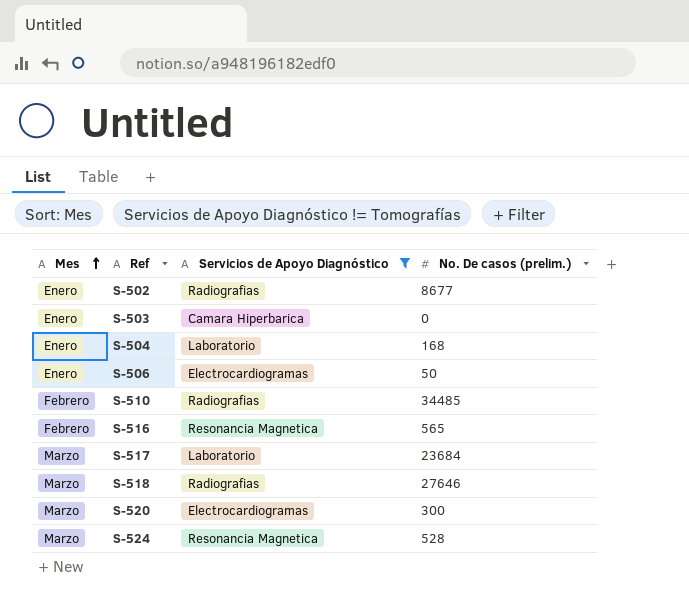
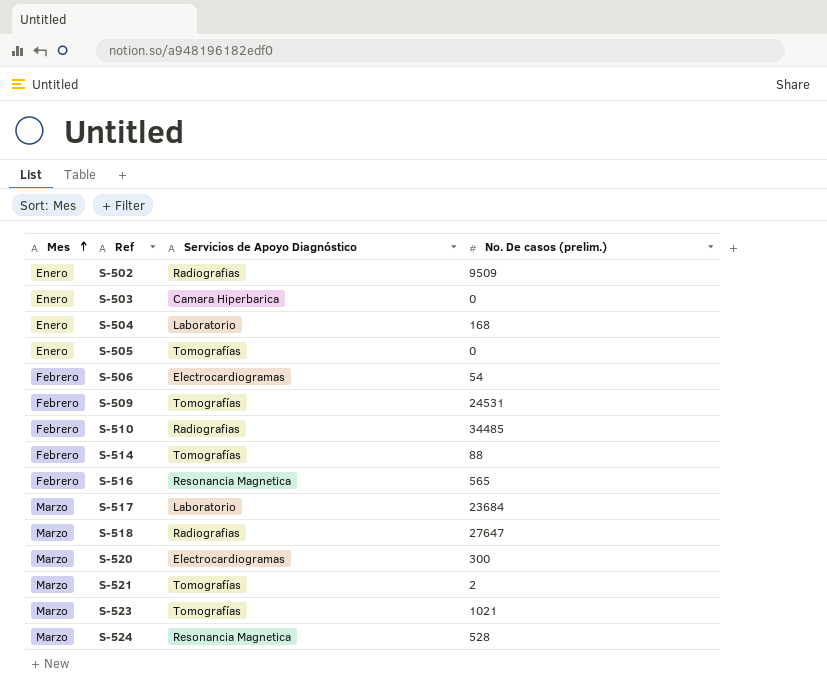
filter: Servicios de Apoyo Diagnóstico != Tomografías -> none
S-502 | No. De casos (prelim.): 8677 -> 9509
S-506 | Mes: Enero -> Febrero
S-506 | No. De casos (prelim.): 50 -> 54
S-518 | No. De casos (prelim.): 27646 -> 27647

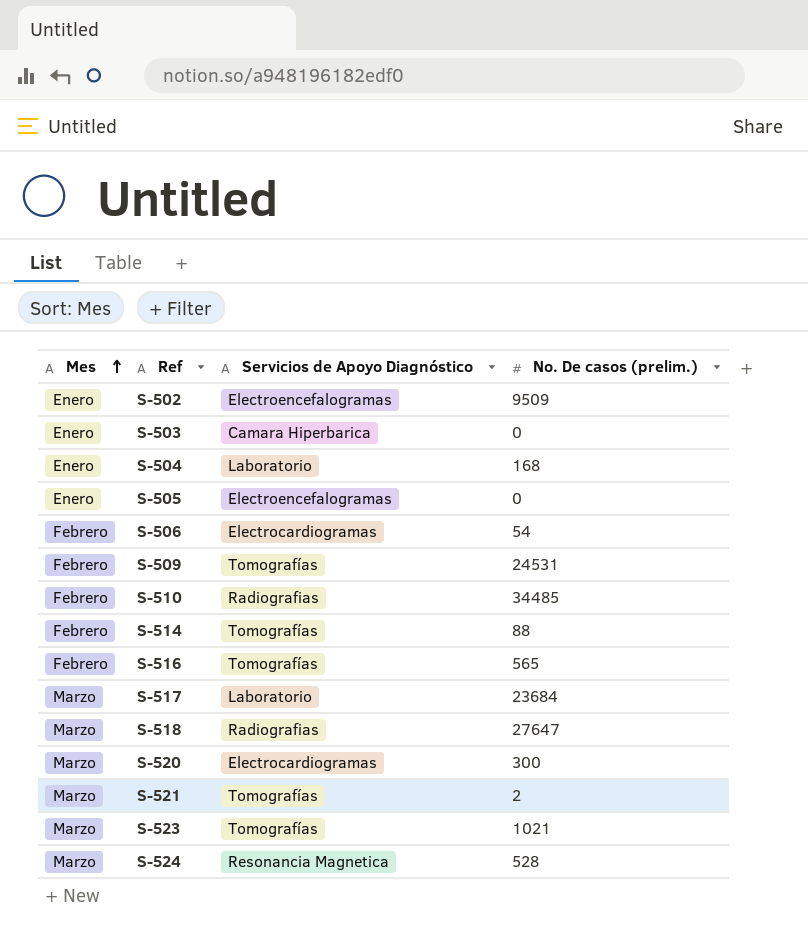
S-502 | Servicios de Apoyo Diagnóstico: Radiografias -> Electroencefalogramas
S-505 | Servicios de Apoyo Diagnóstico: Tomografías -> Electroencefalogramas
S-516 | Servicios de Apoyo Diagnóstico: Resonancia Magnetica -> Tomografías

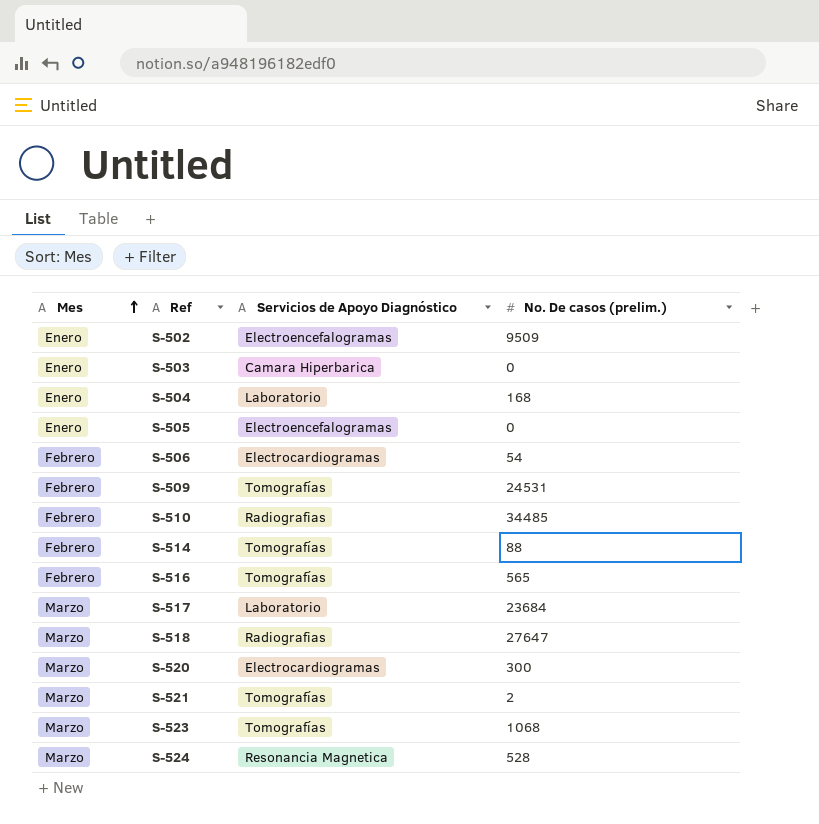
S-523 | No. De casos (prelim.): 1021 -> 1068

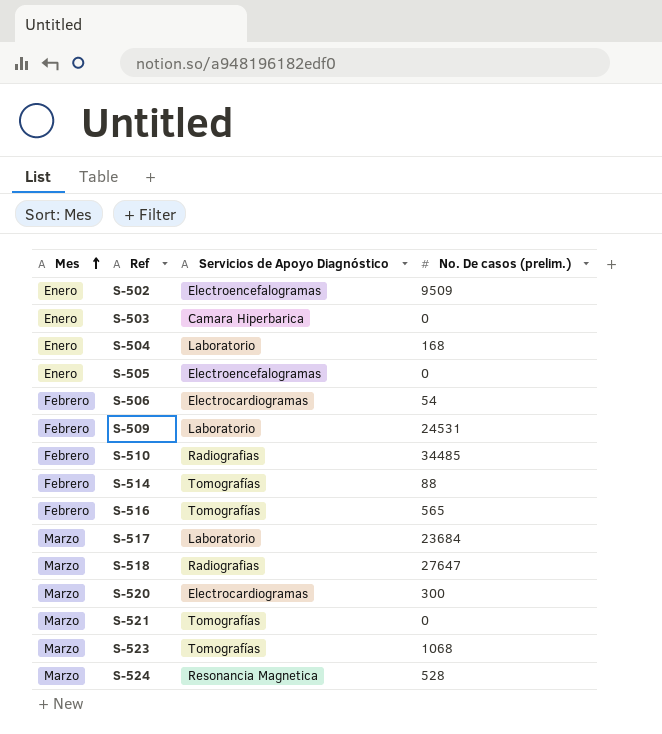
S-509 | Servicios de Apoyo Diagnóstico: Tomografías -> Laboratorio
S-521 | No. De casos (prelim.): 2 -> 0

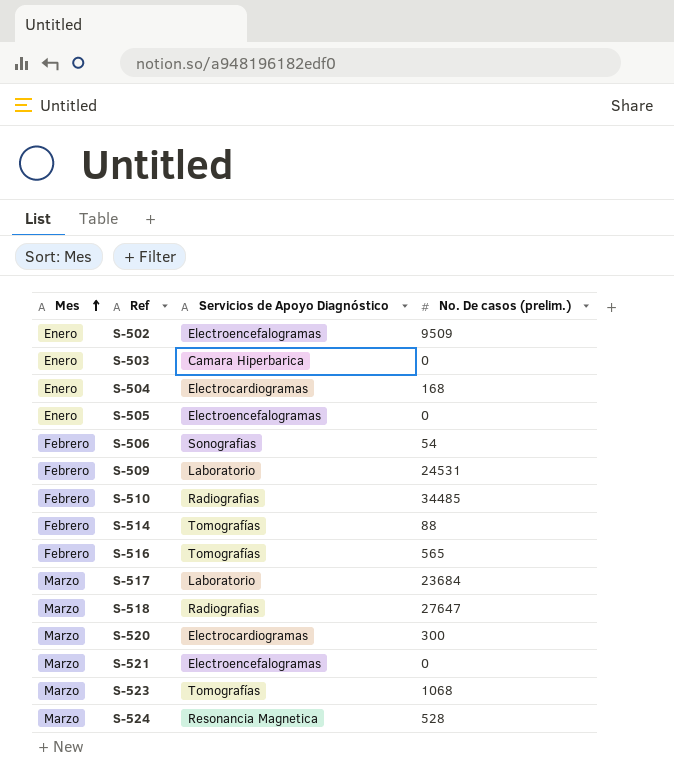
S-504 | Servicios de Apoyo Diagnóstico: Laboratorio -> Electrocardiogramas
S-506 | Servicios de Apoyo Diagnóstico: Electrocardiogramas -> Sonografias
S-521 | Servicios de Apoyo Diagnóstico: Tomografías -> Electroencefalogramas

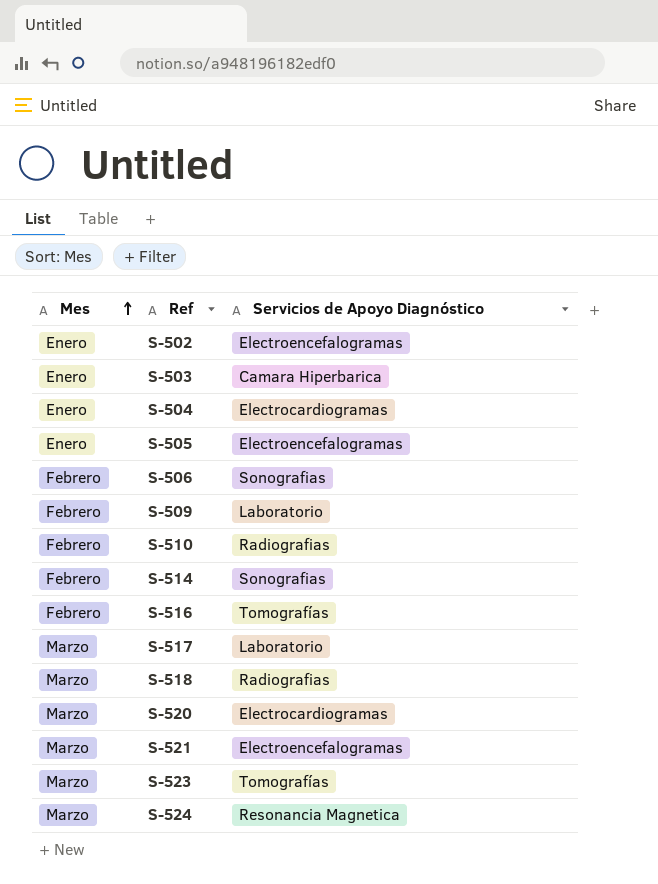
column No. De casos (prelim.) | position: 4 -> none
S-514 | Servicios de Apoyo Diagnóstico: Tomografías -> Sonografias

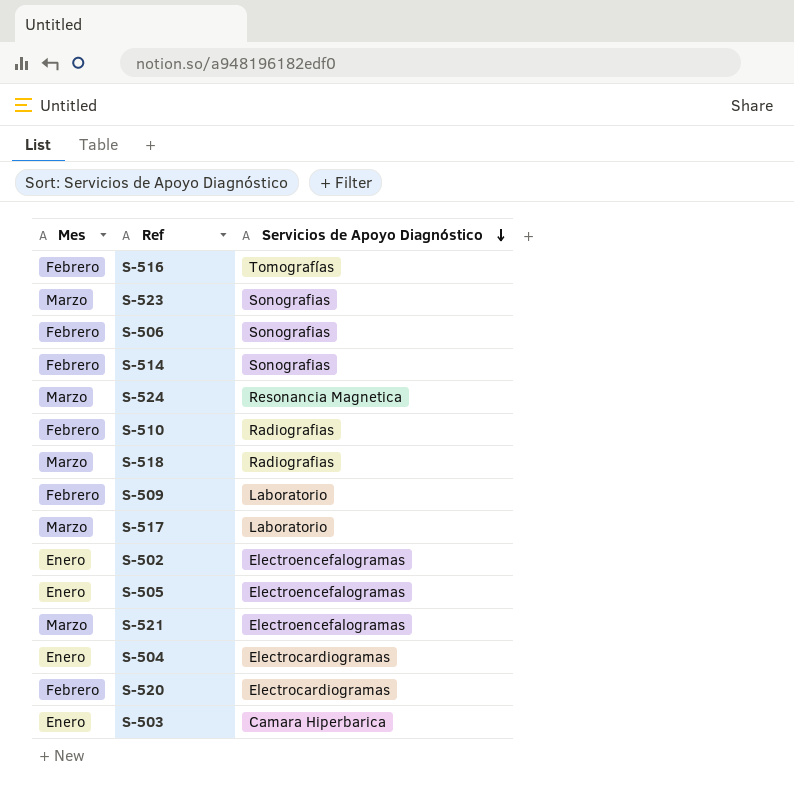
row order: Mes ascending -> Servicios de Apoyo Diagnóstico descending
S-523 | Servicios de Apoyo Diagnóstico: Tomografías -> Sonografias
S-520 | Mes: Marzo -> Febrero

